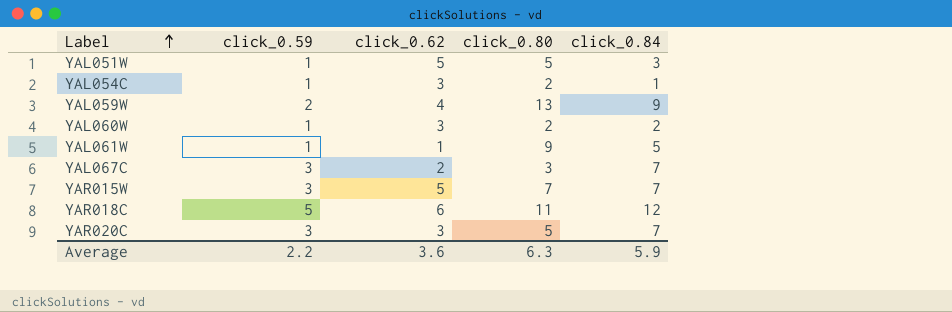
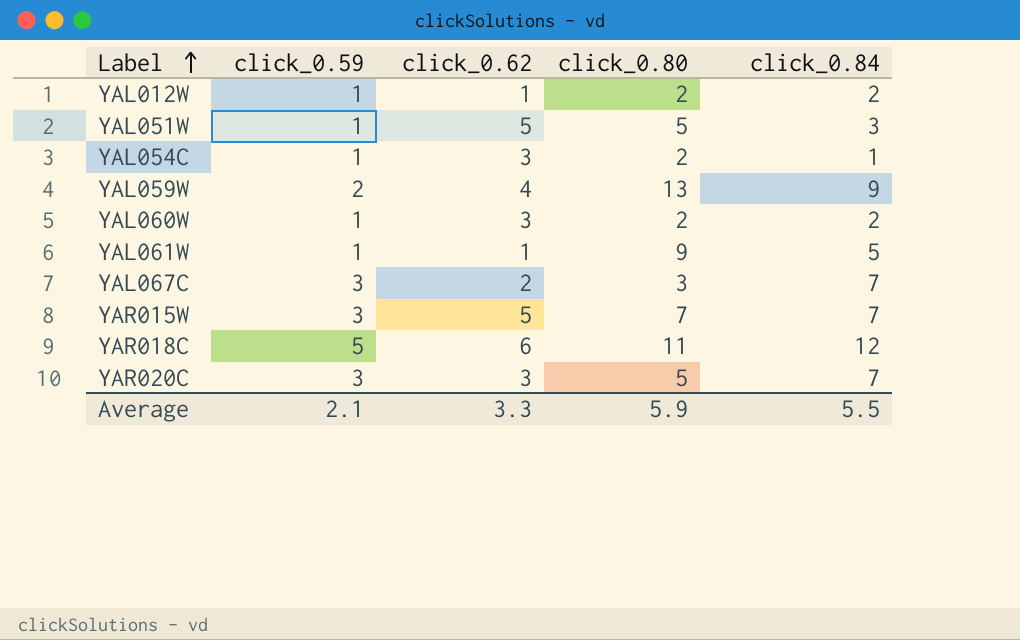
row YAL012W: none -> 1 | 1 | 2 | 2
Average | click_0.59: 2.2 -> 2.1
Average | click_0.62: 3.6 -> 3.3
Average | click_0.80: 6.3 -> 5.9
Average | click_0.84: 5.9 -> 5.5

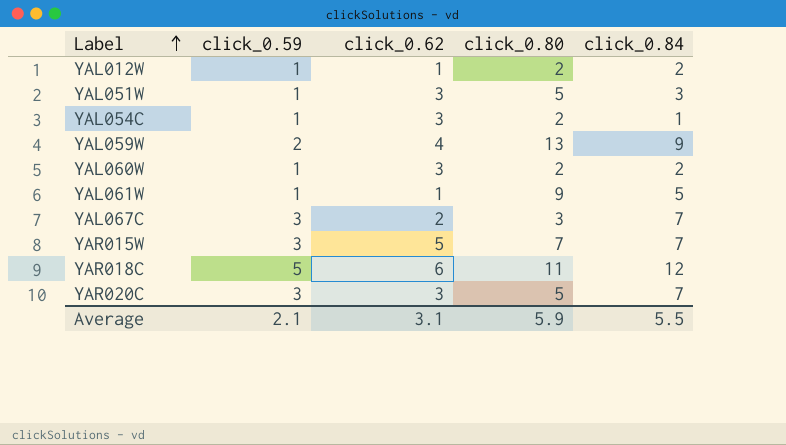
YAL051W | click_0.62: 5 -> 3
Average | click_0.62: 3.3 -> 3.1

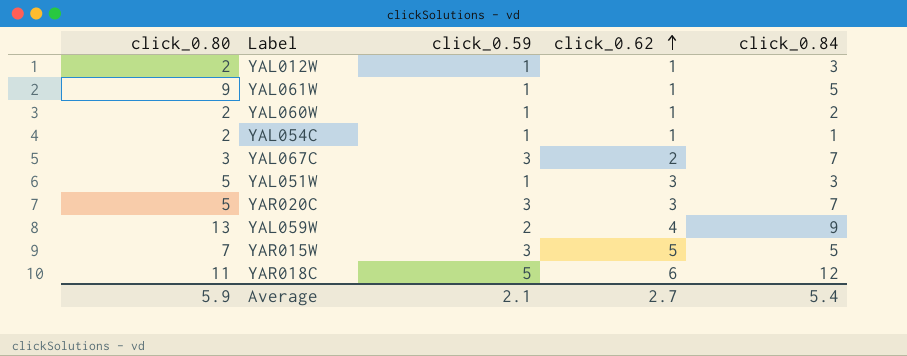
row order: Label ascending -> click_0.62 ascending
column click_0.80 | position: 4 -> 1
YAL012W | click_0.84: 2 -> 3
YAL060W | click_0.62: 3 -> 1
YAL054C | click_0.62: 3 -> 1
YAR015W | click_0.84: 7 -> 5
Average | click_0.62: 3.1 -> 2.7
Average | click_0.84: 5.5 -> 5.4

